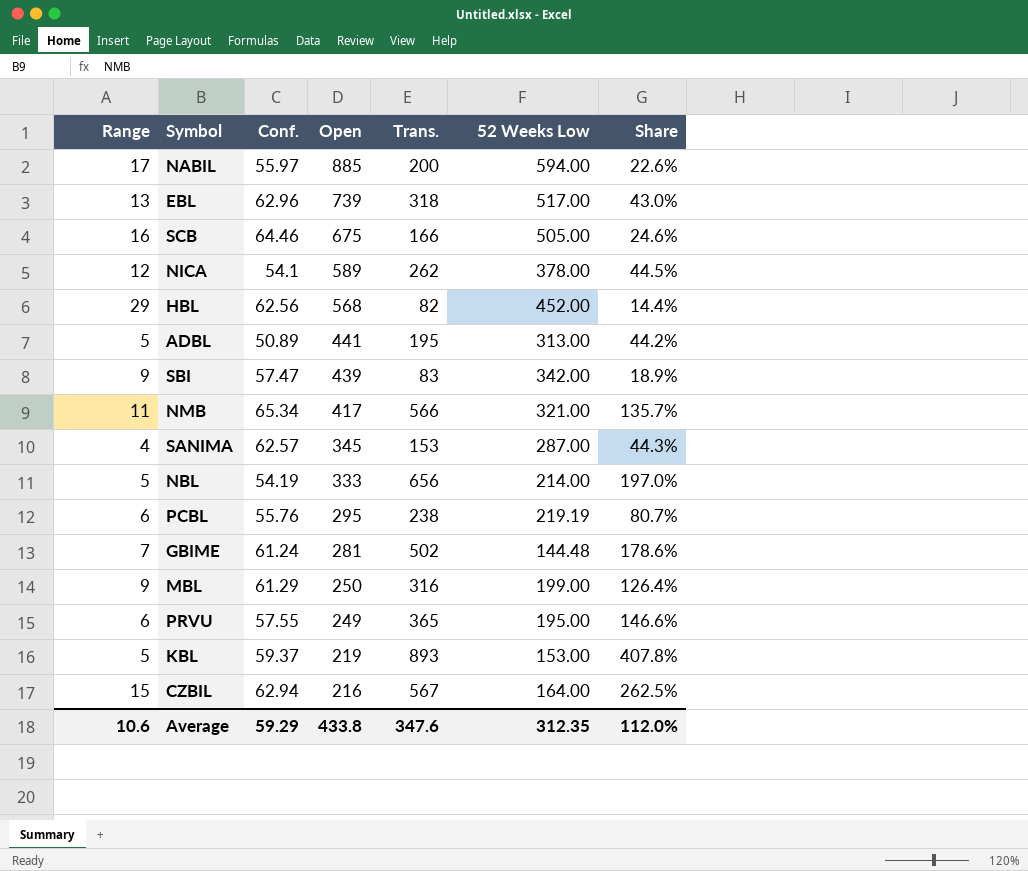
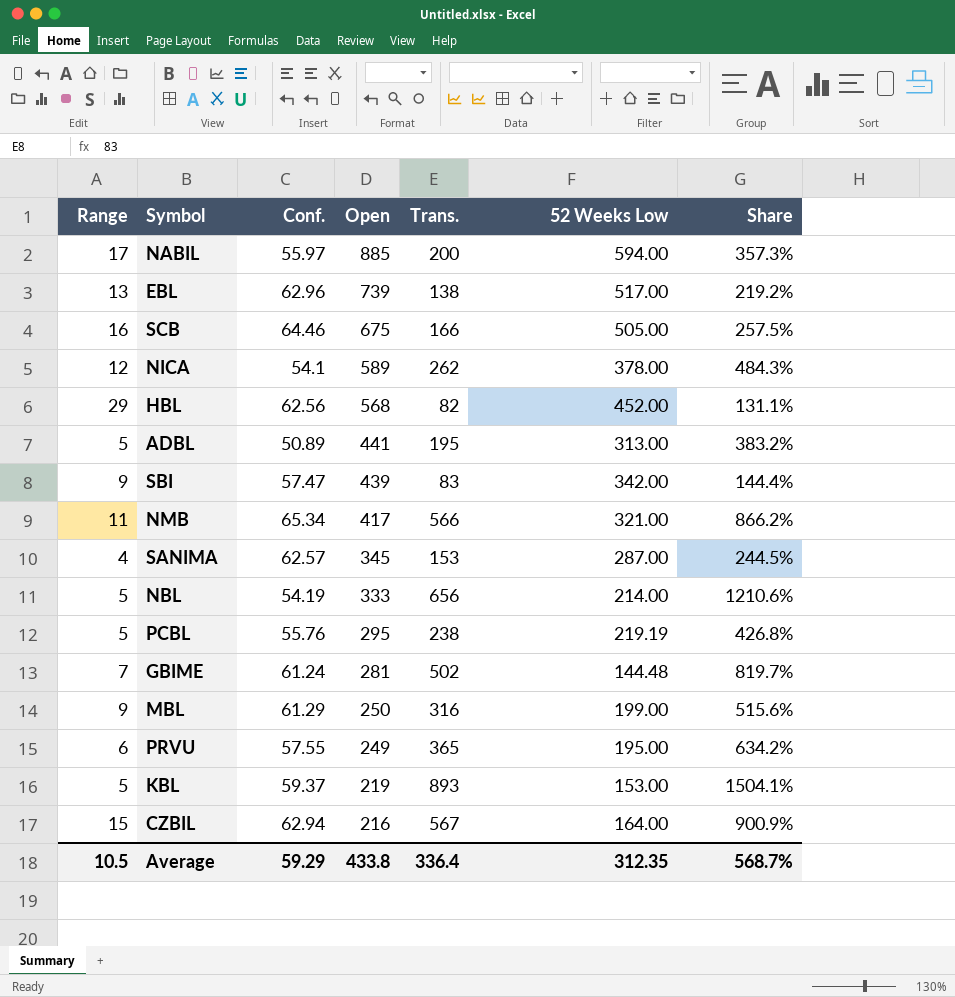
column Share | formula: [Trans.] / [Open] -> [Trans.] / [Conf.]
EBL | Trans.: 318 -> 138
PCBL | Range: 6 -> 5
Average | Range: 10.6 -> 10.5
Average | Trans.: 347.6 -> 336.4
Average | Share: 112.0% -> 568.7%

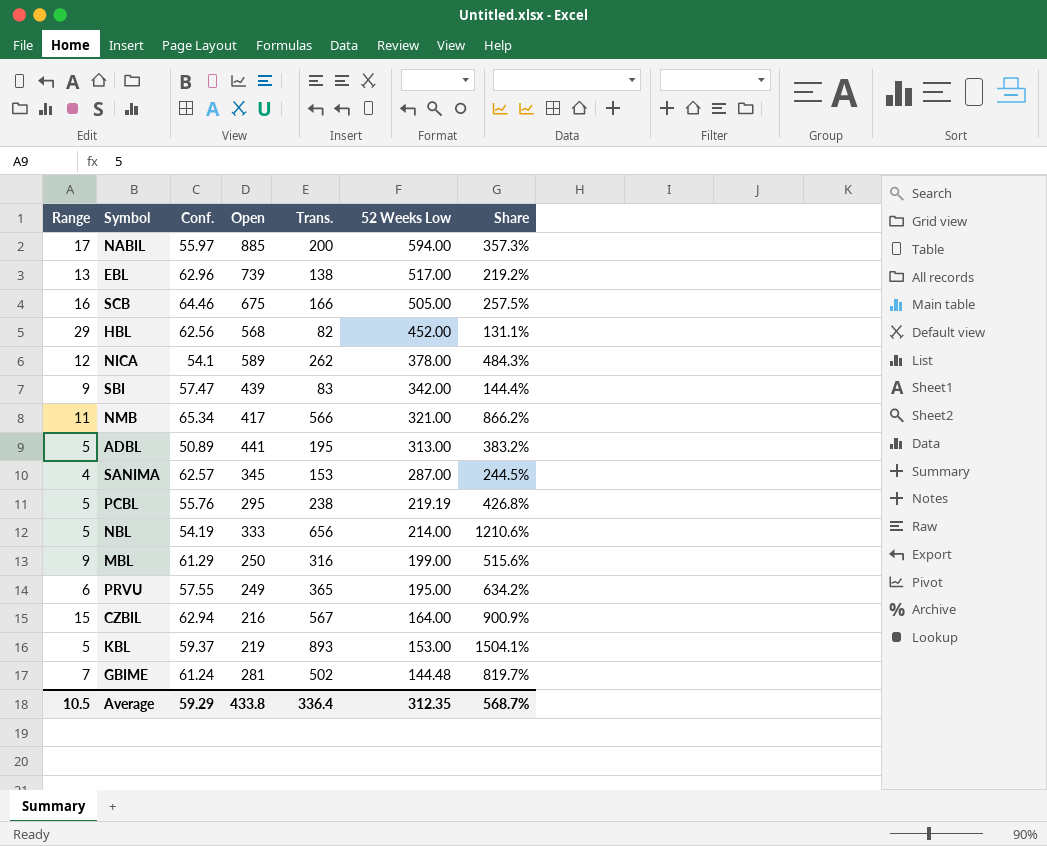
row order: Open descending -> 52 Weeks Low descending

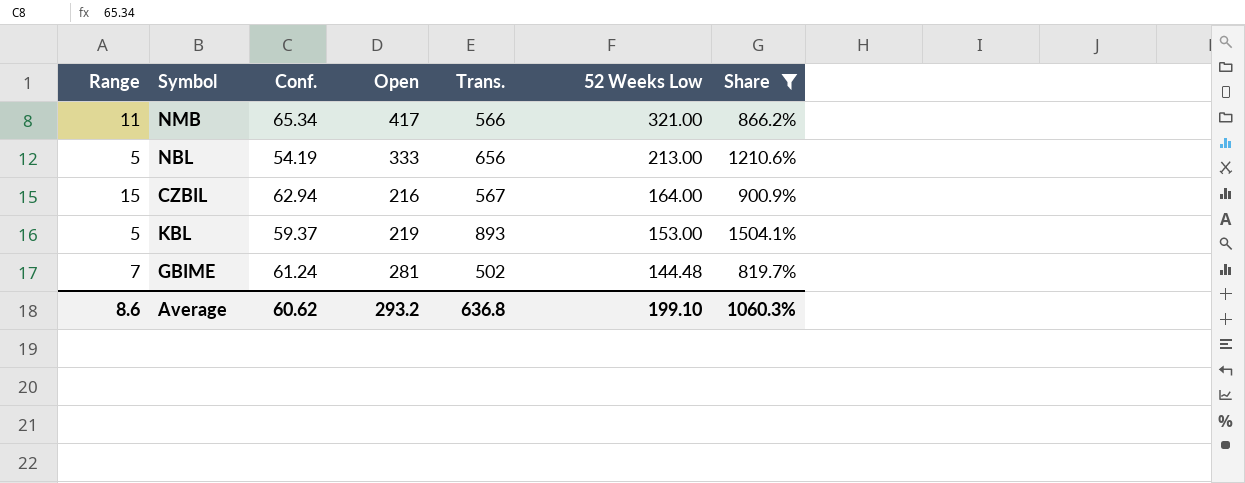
filter: none -> Share >= 819.7%
NBL | 52 Weeks Low: 214.00 -> 213.00
Average | Range: 10.5 -> 8.6
Average | Conf.: 59.29 -> 60.62
Average | Open: 433.8 -> 293.2
Average | Trans.: 336.4 -> 636.8
Average | 52 Weeks Low: 312.35 -> 199.10
Average | Share: 568.7% -> 1060.3%

